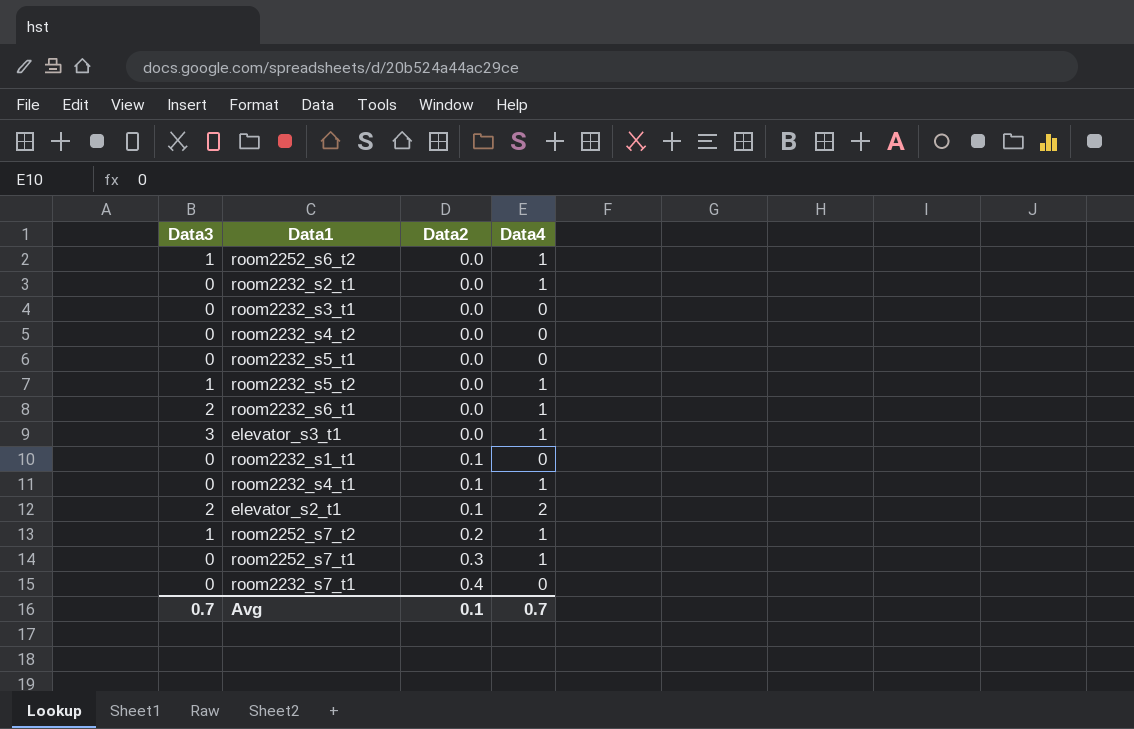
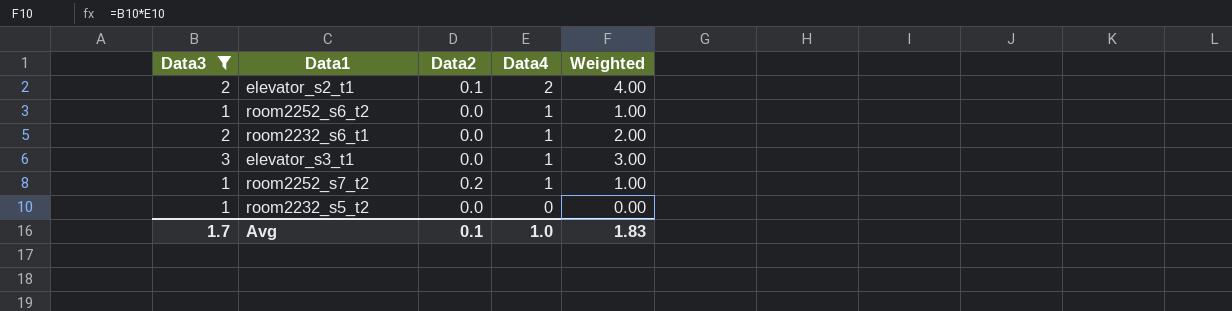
filter: none -> Data3 != 0
row order: Data2 ascending -> Data4 descending
column Weighted | formula: none -> [Data3] * [Data4]
room2232_s5_t2 | Data4: 1 -> 0
Avg | Data3: 0.7 -> 1.7
Avg | Data4: 0.7 -> 1.0

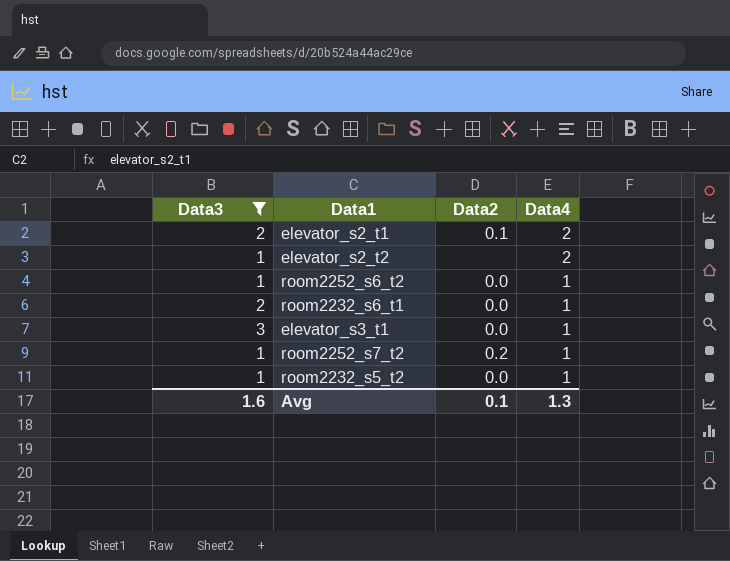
column Weighted | formula: [Data3] * [Data4] -> none
row elevator_s2_t2: none -> 1 | none | 2
room2232_s5_t2 | Data4: 0 -> 1
Avg | Data3: 1.7 -> 1.6
Avg | Data4: 1.0 -> 1.3

